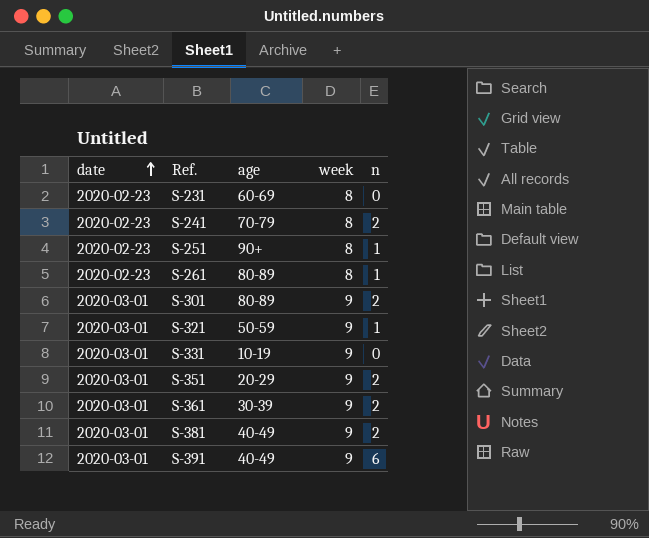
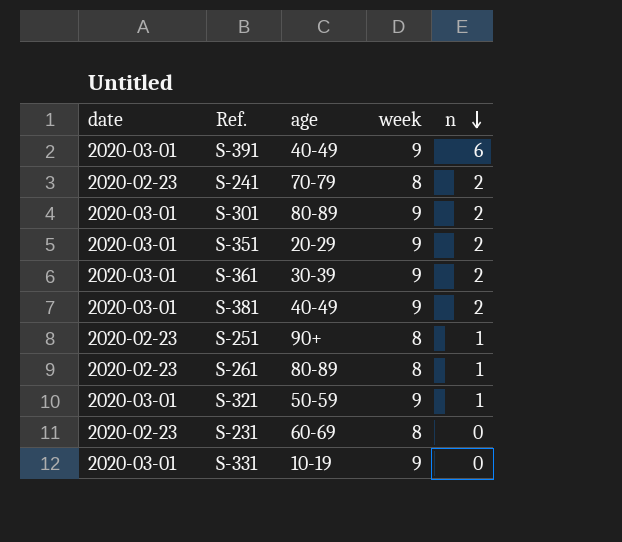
row order: date ascending -> n descending

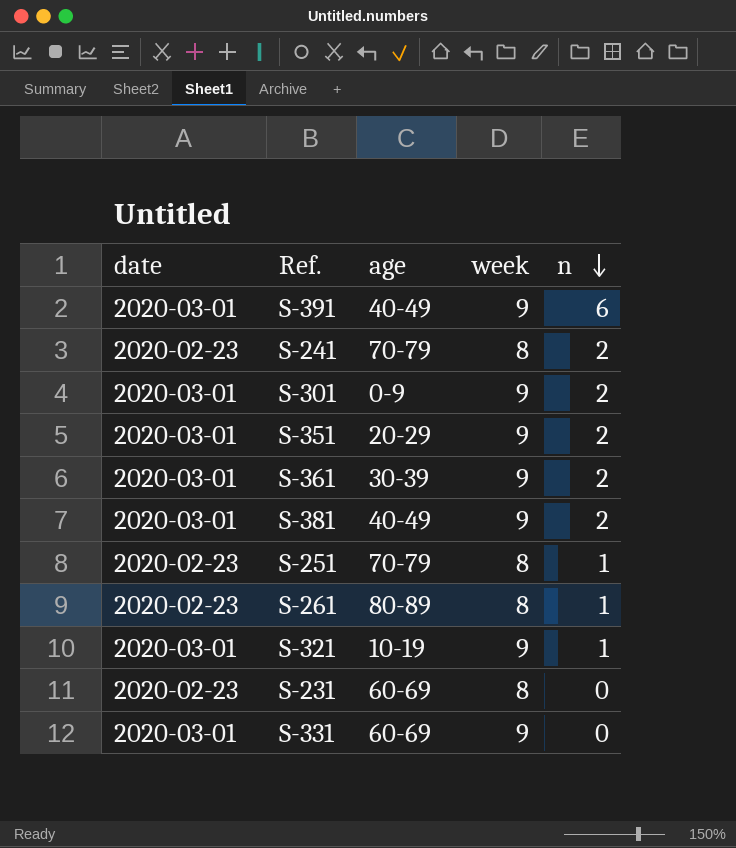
S-301 | age: 80-89 -> 0-9
S-251 | age: 90+ -> 70-79
S-321 | age: 50-59 -> 10-19
S-331 | age: 10-19 -> 60-69

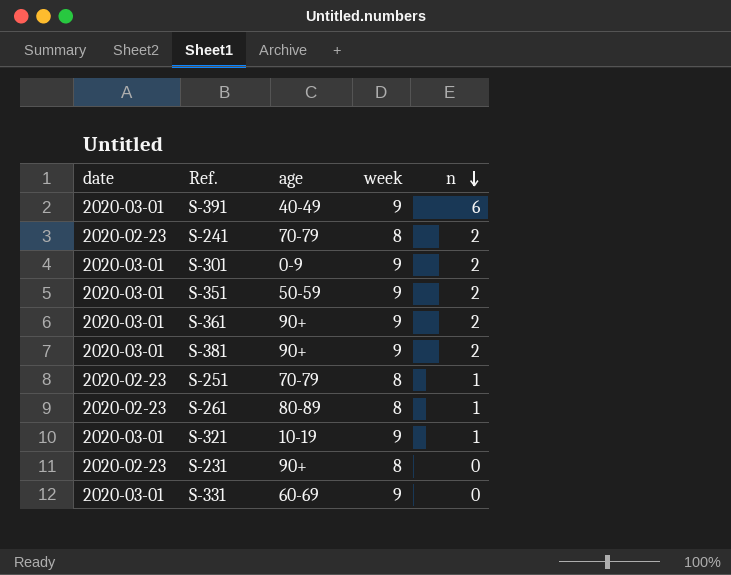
S-351 | age: 20-29 -> 50-59
S-361 | age: 30-39 -> 90+
S-381 | age: 40-49 -> 90+
S-231 | age: 60-69 -> 90+

